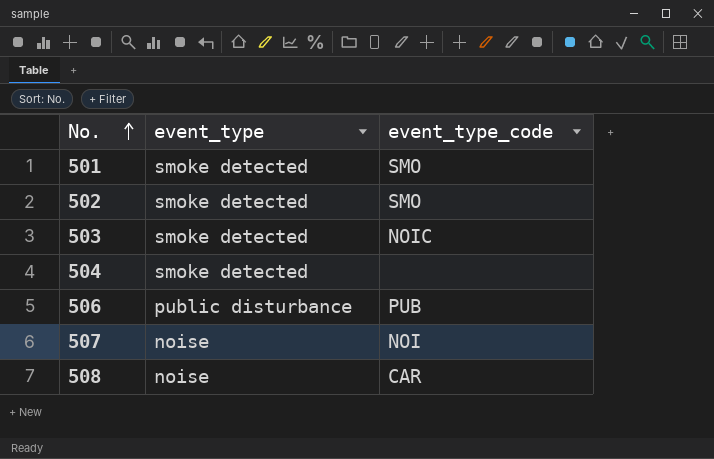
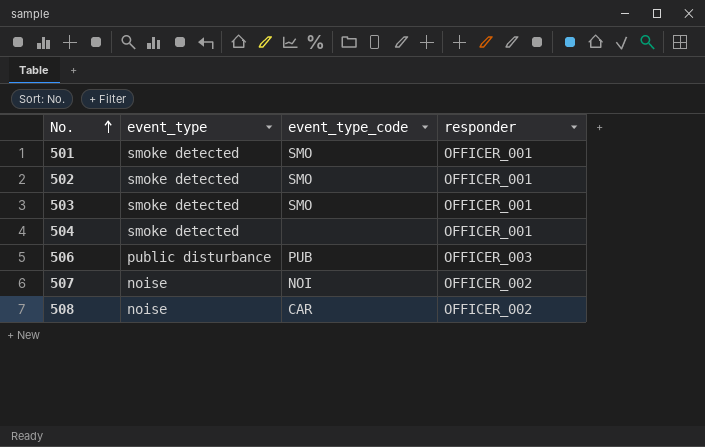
column responder | position: none -> 4
503 | event_type_code: NOIC -> SMO

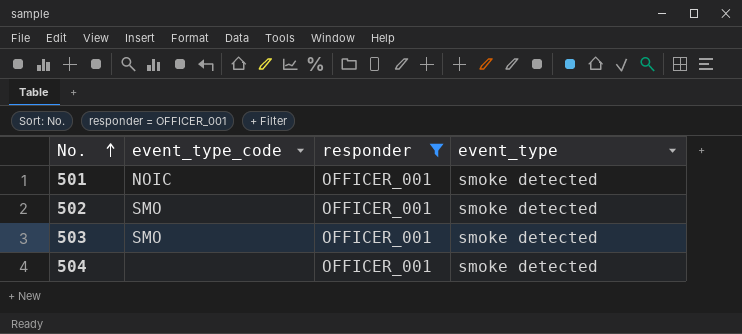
filter: none -> responder = OFFICER_001
column event_type | position: 2 -> 4
501 | event_type_code: SMO -> NOIC

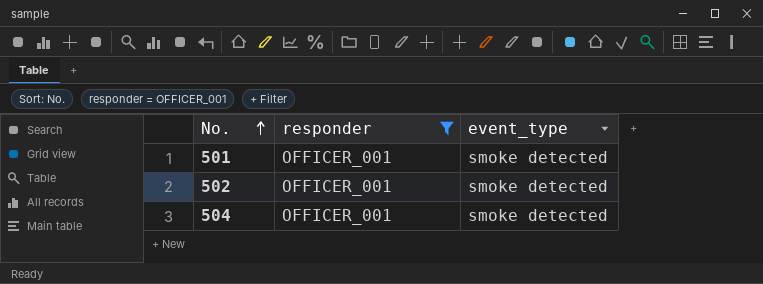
column event_type_code | position: 2 -> none
row 503: SMO | OFFICER_001 | smoke detected -> none

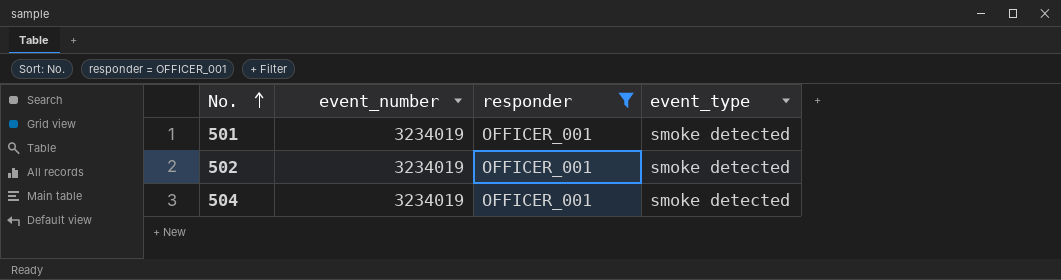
column event_number | position: none -> 2

